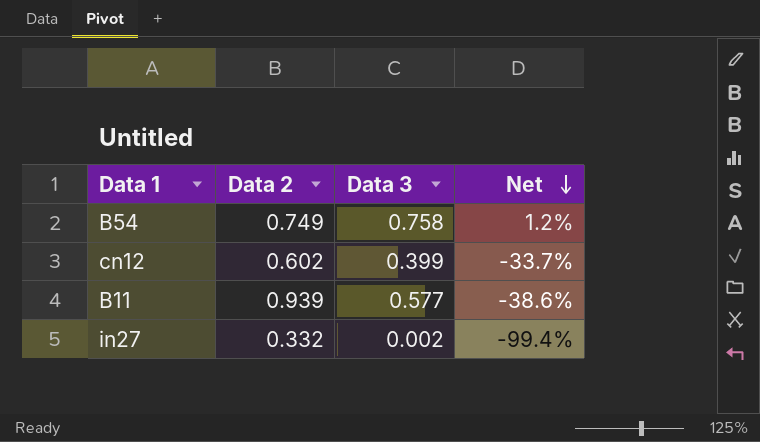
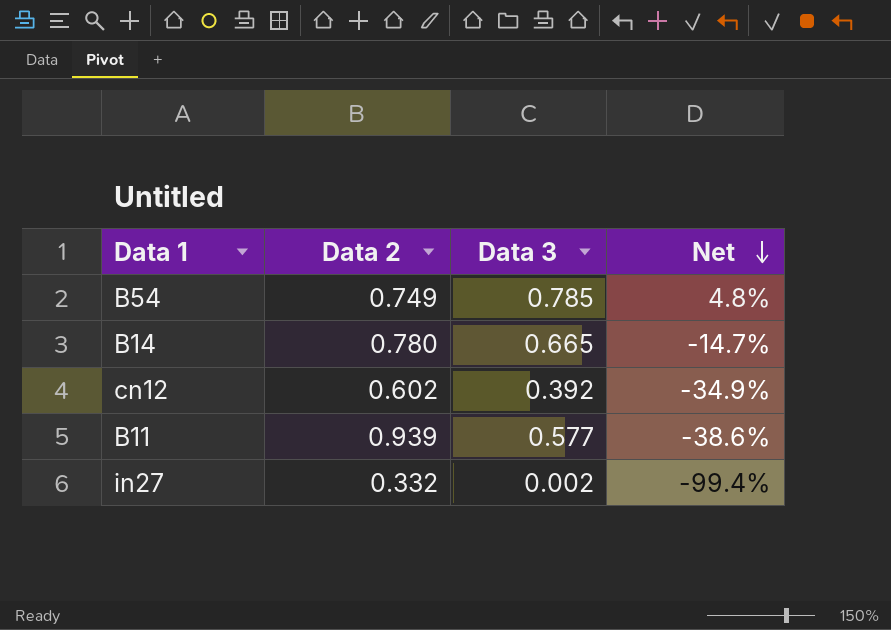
B54 | Data 3: 0.758 -> 0.785
B54 | Net: 1.2% -> 4.8%
row B14: none -> 0.780 | 0.665 | -14.7%
cn12 | Data 3: 0.399 -> 0.392
cn12 | Net: -33.7% -> -34.9%

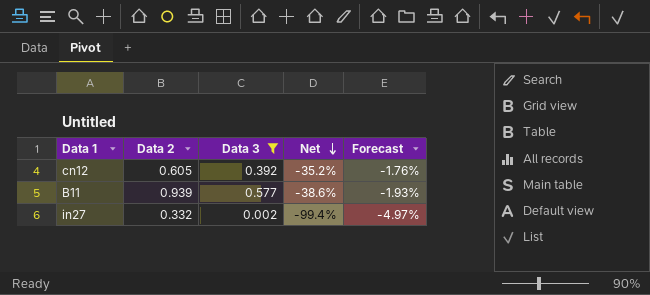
filter: none -> Data 3 <= 0.577
column Forecast | formula: none -> [Net] * 0.05
cn12 | Data 2: 0.602 -> 0.605
cn12 | Net: -34.9% -> -35.2%

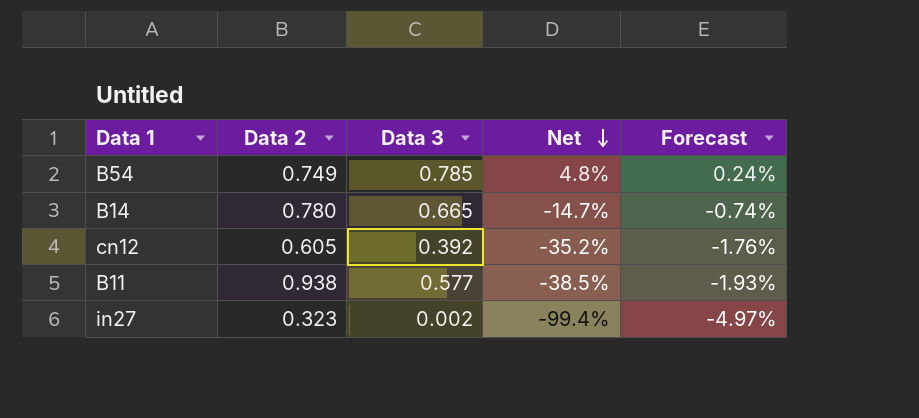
filter: Data 3 <= 0.577 -> none
B11 | Data 2: 0.939 -> 0.938
B11 | Net: -38.6% -> -38.5%
in27 | Data 2: 0.332 -> 0.323

